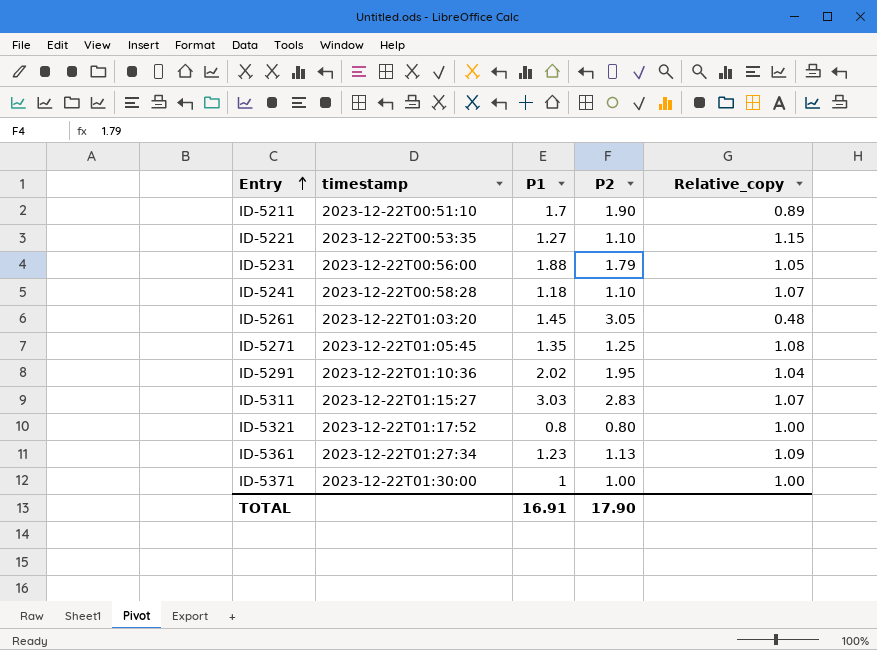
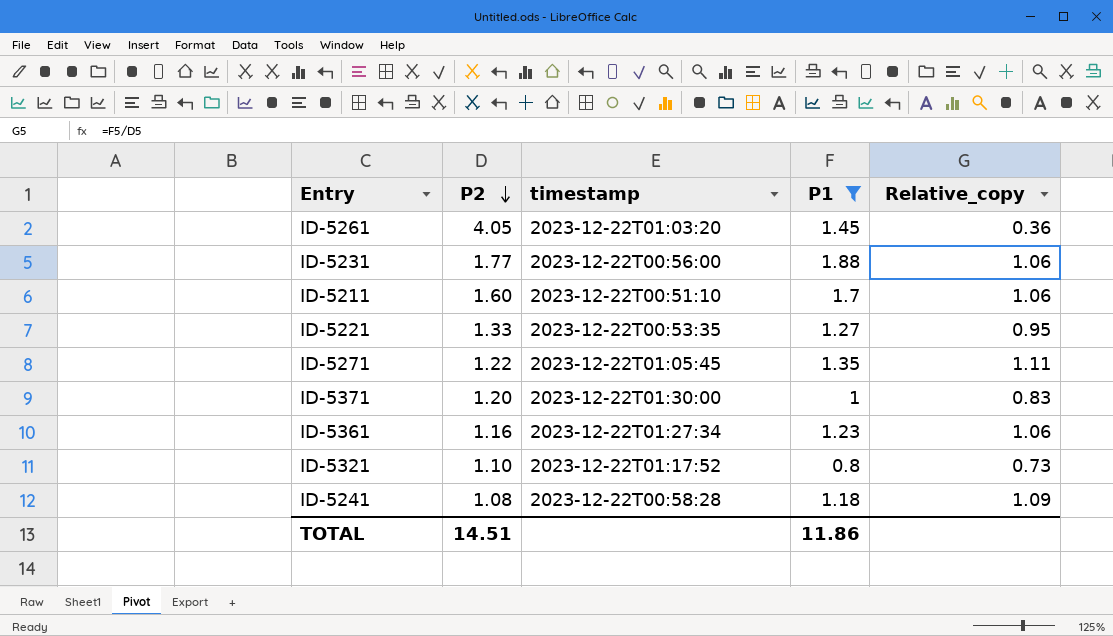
filter: none -> P1 <= 1.88
row order: Entry ascending -> P2 descending
column P2 | position: 4 -> 2
ID-5261 | P2: 3.05 -> 4.05
ID-5261 | Relative_copy: 0.48 -> 0.36
ID-5231 | P2: 1.79 -> 1.77
ID-5231 | Relative_copy: 1.05 -> 1.06
ID-5211 | P2: 1.90 -> 1.60
ID-5211 | Relative_copy: 0.89 -> 1.06
ID-5221 | P2: 1.10 -> 1.33
ID-5221 | Relative_copy: 1.15 -> 0.95
ID-5271 | P2: 1.25 -> 1.22
ID-5271 | Relative_copy: 1.08 -> 1.11
ID-5371 | P2: 1.00 -> 1.20
ID-5371 | Relative_copy: 1.00 -> 0.83
ID-5361 | P2: 1.13 -> 1.16
ID-5361 | Relative_copy: 1.09 -> 1.06
ID-5321 | P2: 0.80 -> 1.10
ID-5321 | Relative_copy: 1.00 -> 0.73
ID-5241 | P2: 1.10 -> 1.08
ID-5241 | Relative_copy: 1.07 -> 1.09
TOTAL | P2: 17.90 -> 14.51
TOTAL | P1: 16.91 -> 11.86

